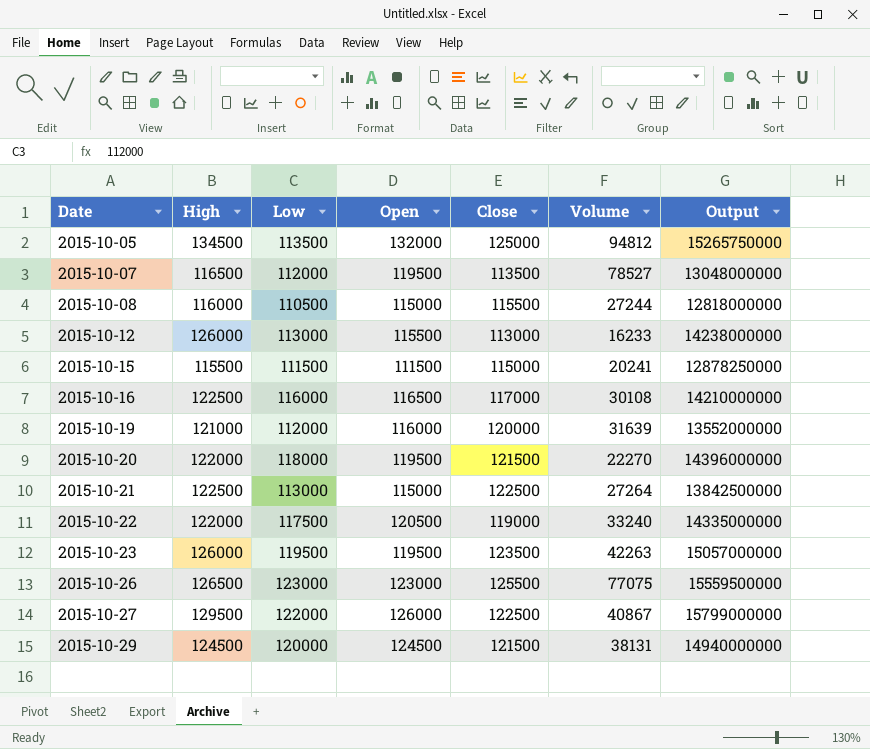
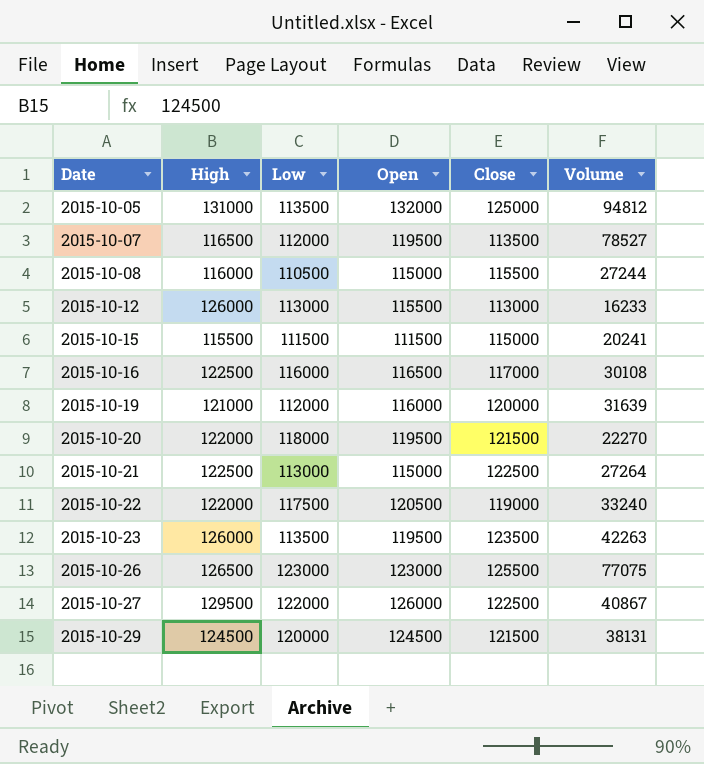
column Output | formula: [High] * [Low] -> none
2015-10-05 | High: 134500 -> 131000
2015-10-23 | Low: 119500 -> 113500

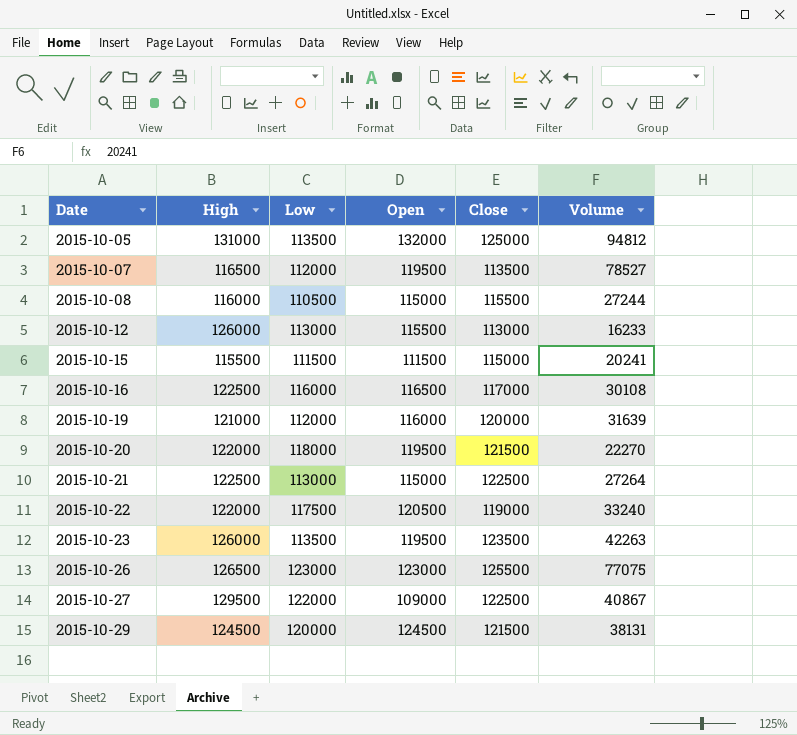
2015-10-27 | Open: 126000 -> 109000

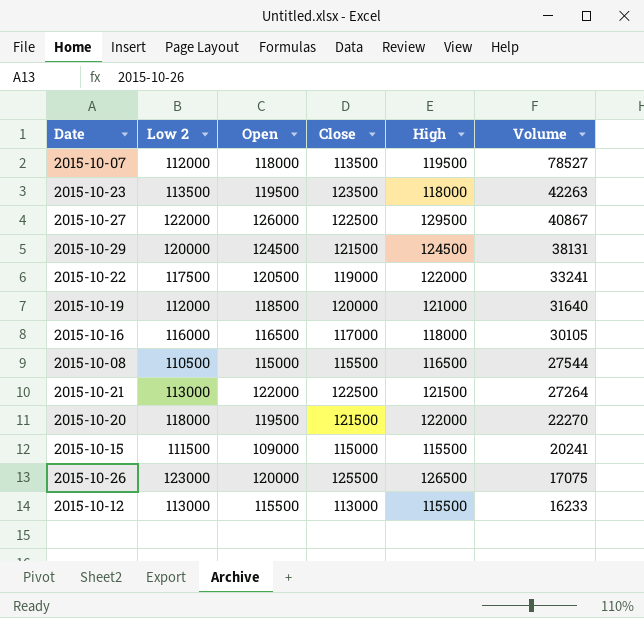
row order: Date ascending -> Volume descending
column name: Low -> Low 2
column High | position: 2 -> 5
row 2015-10-05: 131000 | 113500 | 132000 | 125000 | 94812 -> none
2015-10-07 | Open: 119500 -> 118000
2015-10-07 | High: 116500 -> 119500
2015-10-23 | High: 126000 -> 118000
2015-10-27 | Open: 109000 -> 126000
2015-10-22 | Volume: 33240 -> 33241
2015-10-19 | Open: 116000 -> 118500
2015-10-19 | Volume: 31639 -> 31640
2015-10-16 | High: 122500 -> 118000
2015-10-16 | Volume: 30108 -> 30105
2015-10-08 | High: 116000 -> 116500
2015-10-08 | Volume: 27244 -> 27544
2015-10-21 | Open: 115000 -> 122000
2015-10-21 | High: 122500 -> 121500
2015-10-15 | Open: 111500 -> 109000
2015-10-26 | Open: 123000 -> 120000
2015-10-26 | Volume: 77075 -> 17075
2015-10-12 | High: 126000 -> 115500

